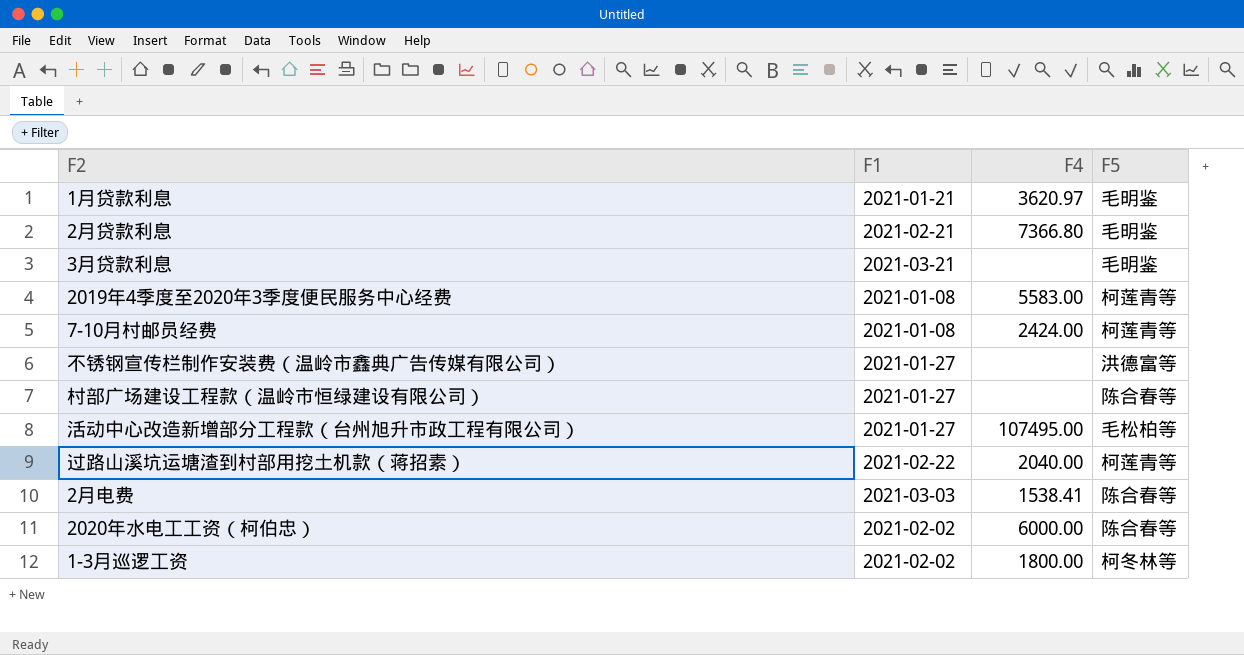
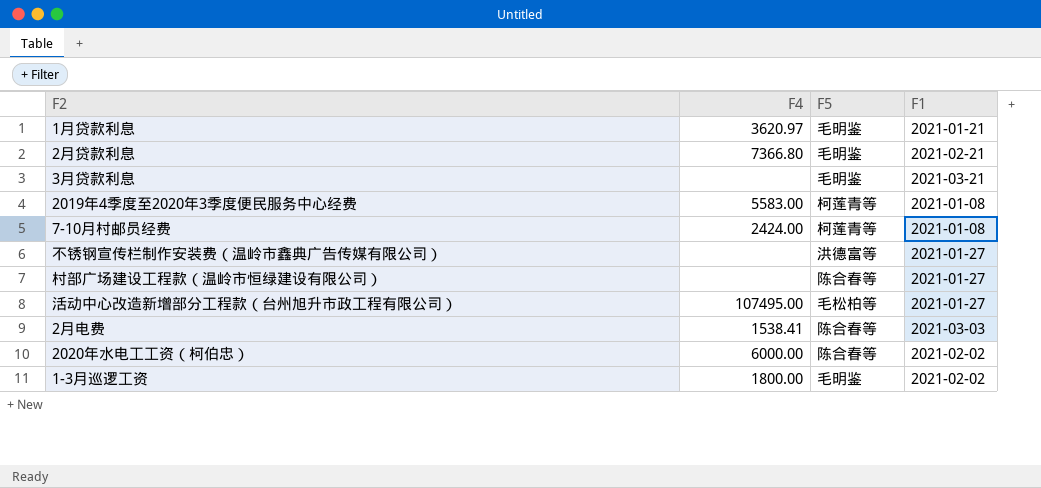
column F1 | position: 2 -> 4
row 过路山溪坑运塘渣到村部用挖土机款（蒋招素）: 2021-02-22 | 2040.00 | 柯莲青等 -> none
1-3月巡逻工资 | F5: 柯冬林等 -> 毛明鉴

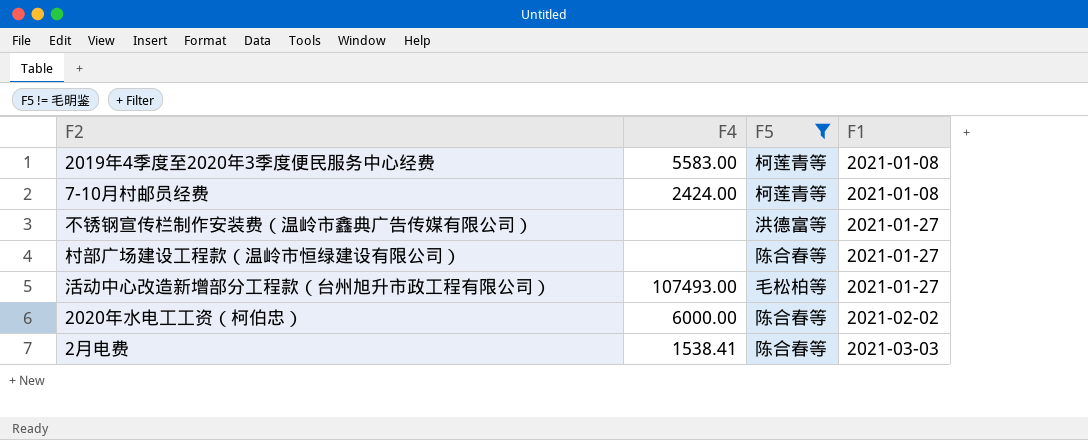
filter: none -> F5 != 毛明鉴
row order: none -> F1 ascending
活动中心改造新增部分工程款（台州旭升市政工程有限公司） | F4: 107495.00 -> 107493.00

